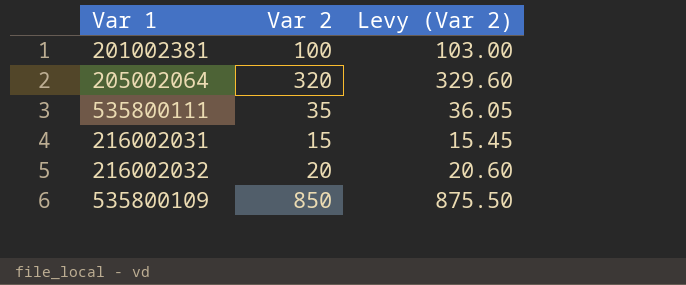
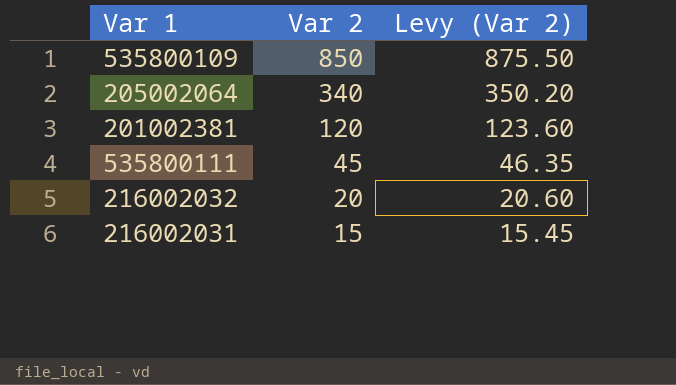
row order: none -> Var 2 descending
205002064 | Var 2: 320 -> 340
205002064 | Levy (Var 2): 329.60 -> 350.20
201002381 | Var 2: 100 -> 120
201002381 | Levy (Var 2): 103.00 -> 123.60
535800111 | Var 2: 35 -> 45
535800111 | Levy (Var 2): 36.05 -> 46.35

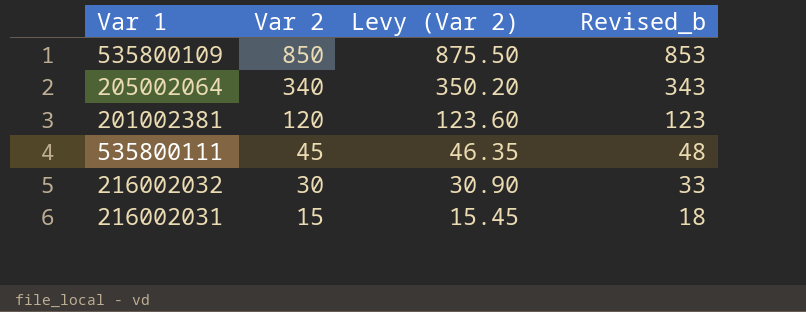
column Revised_b | formula: none -> [Var 2] + 3
216002032 | Var 2: 20 -> 30
216002032 | Levy (Var 2): 20.60 -> 30.90

